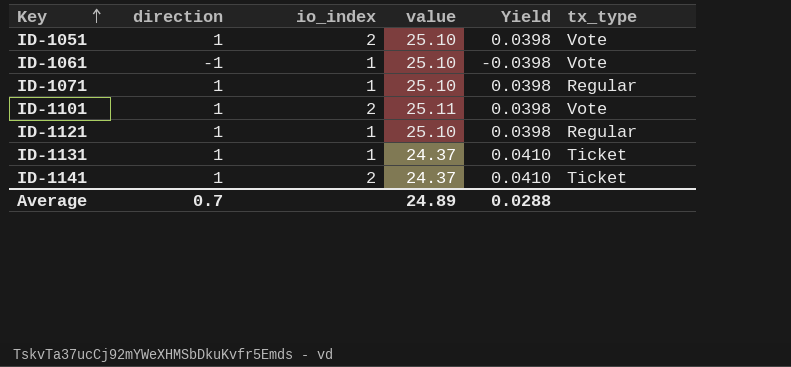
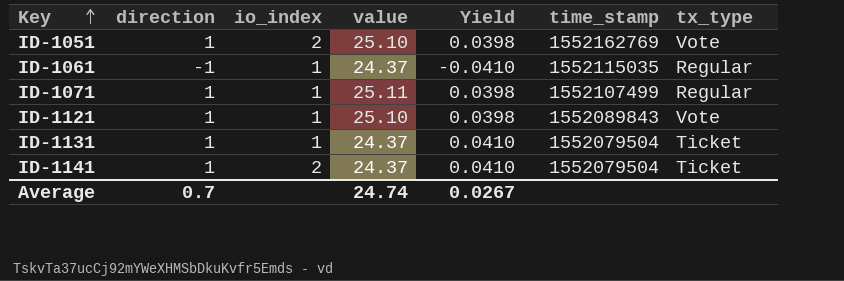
column time_stamp | position: none -> 6
row ID-1101: 1 | 2 | 25.11 | 0.0398 | Vote -> none
ID-1061 | value: 25.10 -> 24.37
ID-1061 | Yield: -0.0398 -> -0.0410
ID-1061 | tx_type: Vote -> Regular
ID-1071 | value: 25.10 -> 25.11
ID-1121 | tx_type: Regular -> Vote
Average | value: 24.89 -> 24.74
Average | Yield: 0.0288 -> 0.0267

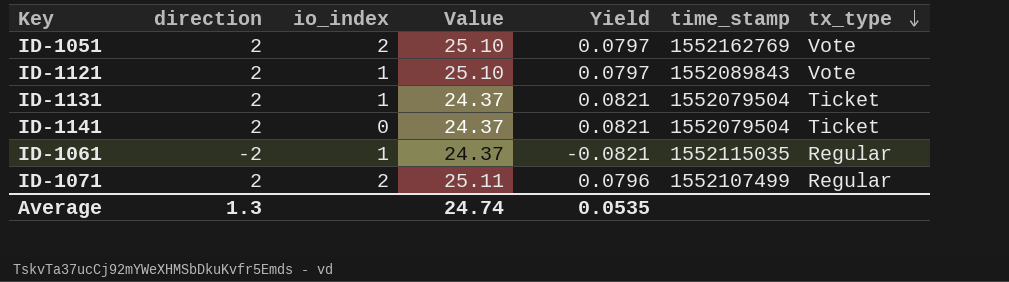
row order: Key ascending -> tx_type descending
column name: value -> Value
ID-1051 | direction: 1 -> 2
ID-1051 | Yield: 0.0398 -> 0.0797
ID-1121 | direction: 1 -> 2
ID-1121 | Yield: 0.0398 -> 0.0797
ID-1131 | direction: 1 -> 2
ID-1131 | Yield: 0.0410 -> 0.0821
ID-1141 | direction: 1 -> 2
ID-1141 | io_index: 2 -> 0
ID-1141 | Yield: 0.0410 -> 0.0821
ID-1061 | direction: -1 -> -2
ID-1061 | Yield: -0.0410 -> -0.0821
ID-1071 | direction: 1 -> 2
ID-1071 | io_index: 1 -> 2
ID-1071 | Yield: 0.0398 -> 0.0796
Average | direction: 0.7 -> 1.3
Average | Yield: 0.0267 -> 0.0535

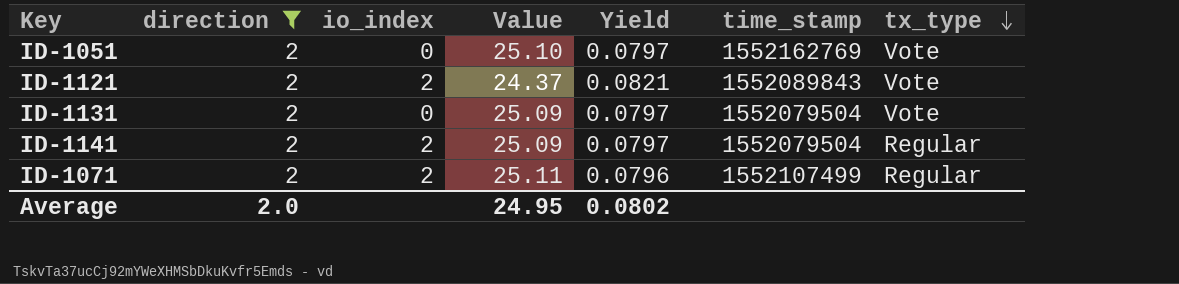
filter: none -> direction = 2
ID-1051 | io_index: 2 -> 0
ID-1121 | io_index: 1 -> 2
ID-1121 | Value: 25.10 -> 24.37
ID-1121 | Yield: 0.0797 -> 0.0821
ID-1131 | io_index: 1 -> 0
ID-1131 | Value: 24.37 -> 25.09
ID-1131 | Yield: 0.0821 -> 0.0797
ID-1131 | tx_type: Ticket -> Vote
ID-1141 | io_index: 0 -> 2
ID-1141 | Value: 24.37 -> 25.09
ID-1141 | Yield: 0.0821 -> 0.0797
ID-1141 | tx_type: Ticket -> Regular
Average | direction: 1.3 -> 2.0
Average | Value: 24.74 -> 24.95
Average | Yield: 0.0535 -> 0.0802

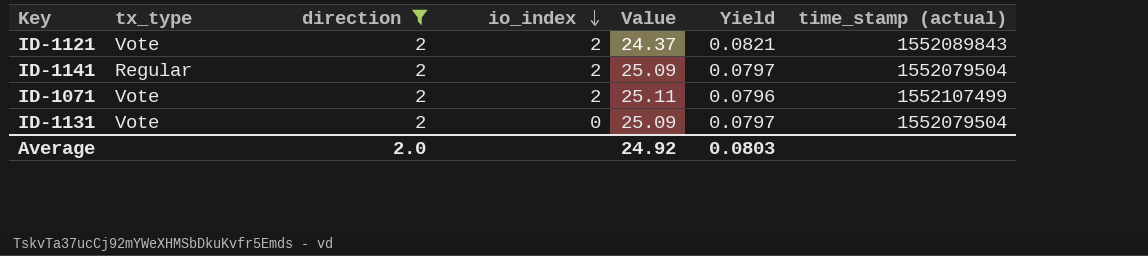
row order: tx_type descending -> io_index descending
column tx_type | position: 7 -> 2
column name: time_stamp -> time_stamp (actual)
row ID-1051: 2 | 0 | 25.10 | 0.0797 | 1552162769 | Vote -> none
ID-1071 | tx_type: Regular -> Vote
Average | Value: 24.95 -> 24.92
Average | Yield: 0.0802 -> 0.0803

